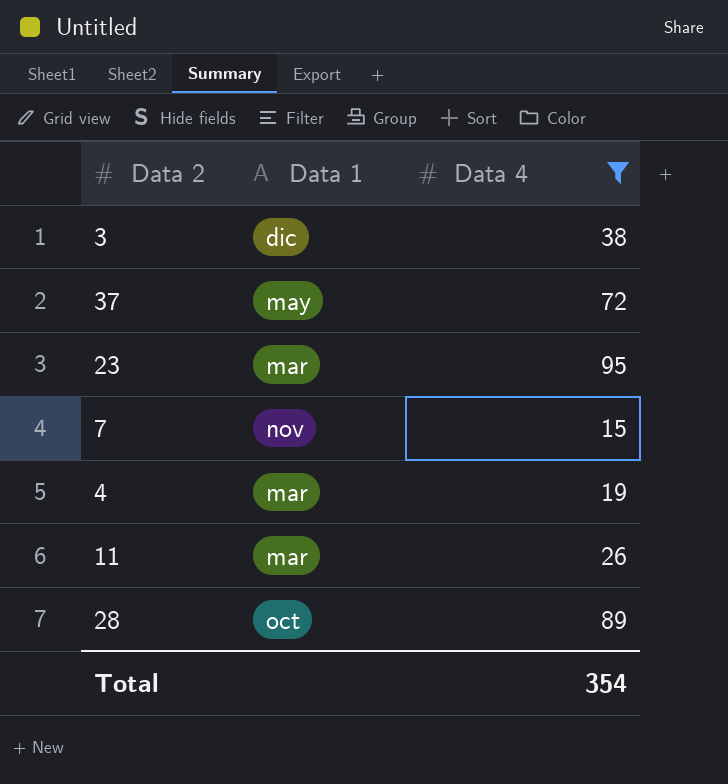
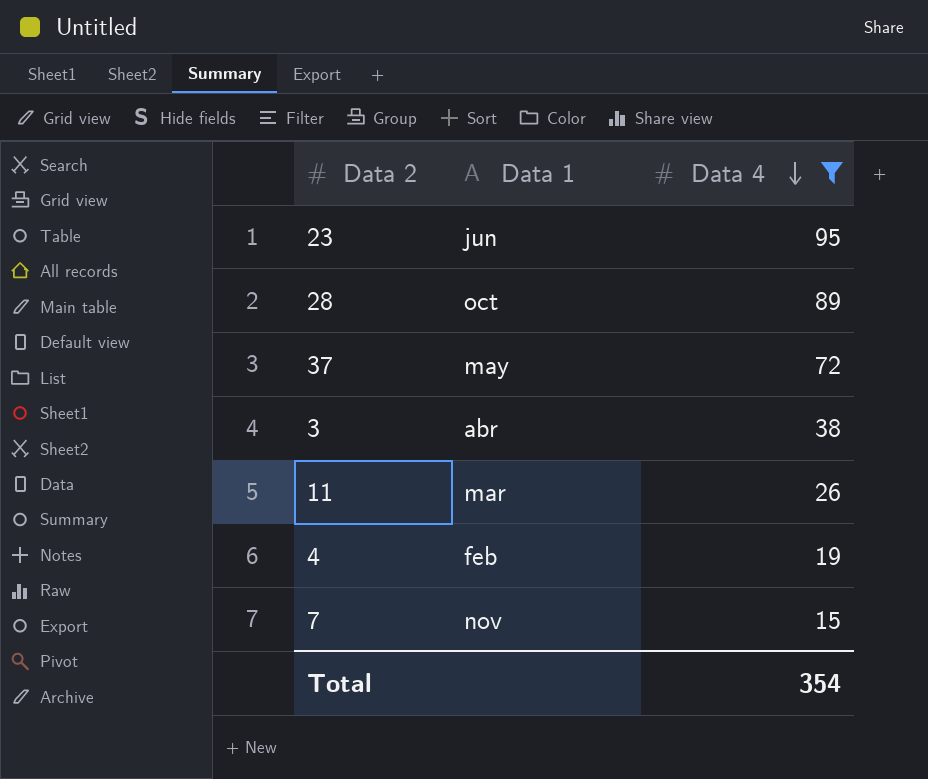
row order: none -> Data 4 descending
23 | Data 1: mar -> jun
3 | Data 1: dic -> abr
4 | Data 1: mar -> feb

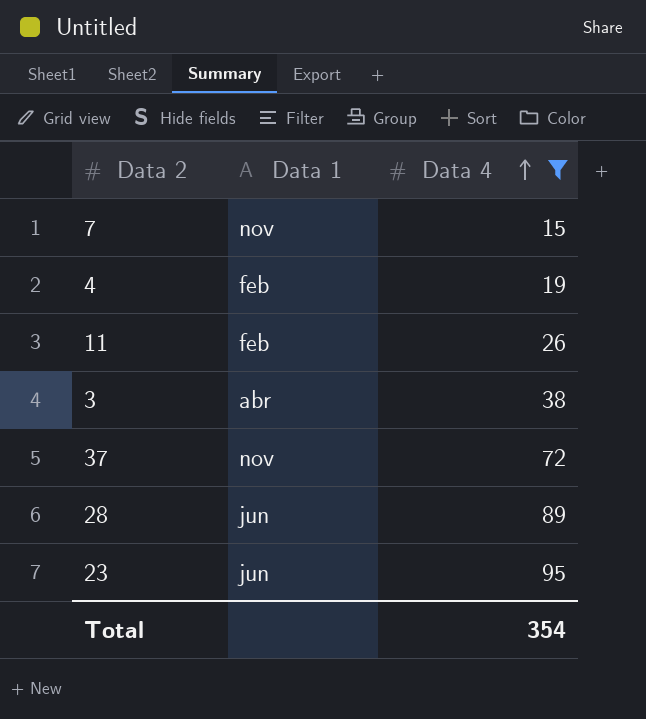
row order: Data 4 descending -> Data 4 ascending
11 | Data 1: mar -> feb
37 | Data 1: may -> nov
28 | Data 1: oct -> jun

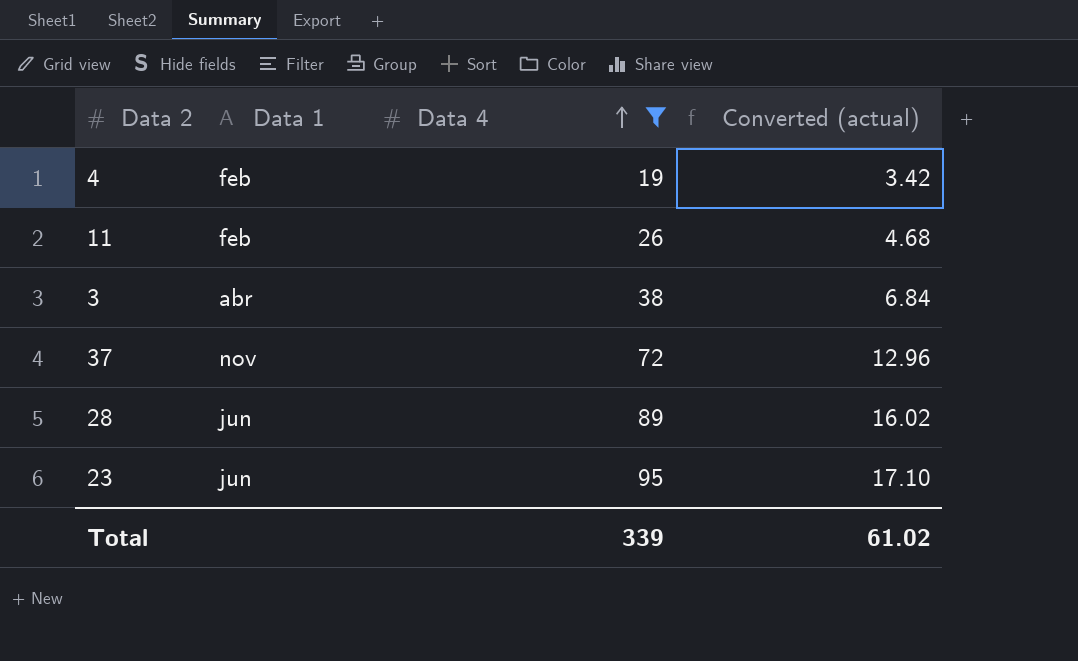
column Converted (actual) | formula: none -> [Data 4] * 0.18
row 7: nov | 15 -> none
Total | Data 4: 354 -> 339

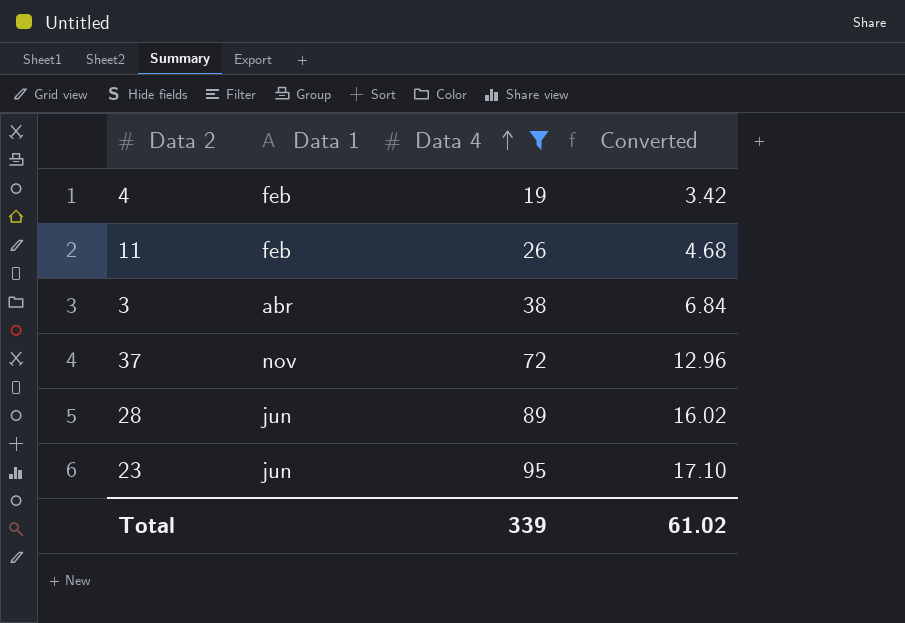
column name: Converted (actual) -> Converted

